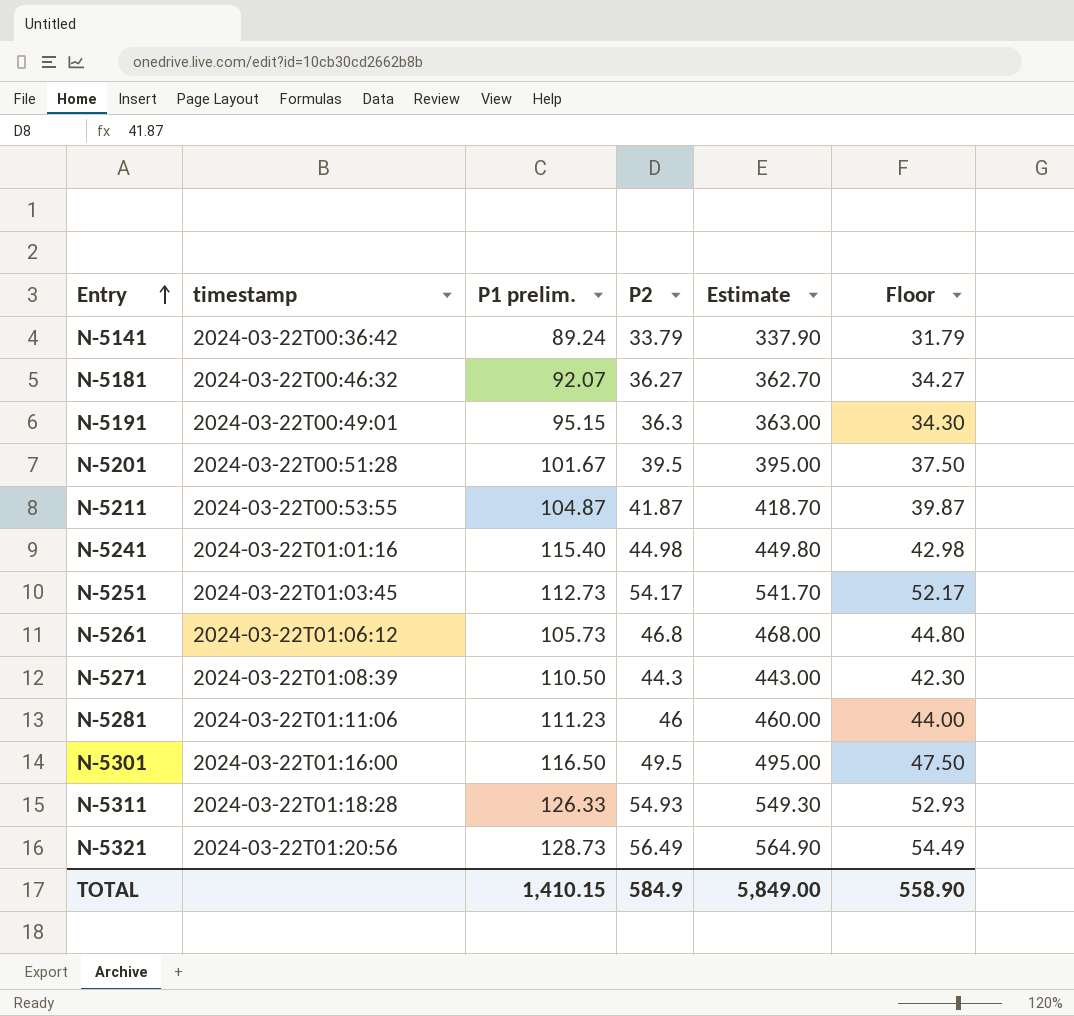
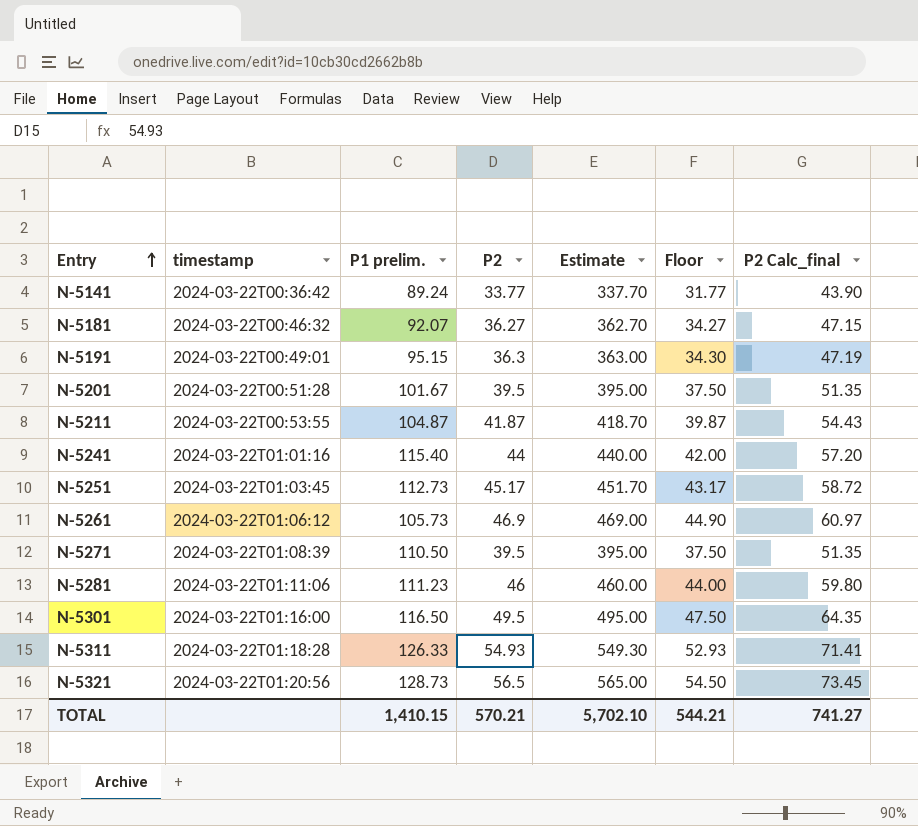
column P2 Calc_final | formula: none -> [P2] * 1.3
N-5141 | P2: 33.79 -> 33.77
N-5141 | Estimate: 337.90 -> 337.70
N-5141 | Floor: 31.79 -> 31.77
N-5241 | P2: 44.98 -> 44
N-5241 | Estimate: 449.80 -> 440.00
N-5241 | Floor: 42.98 -> 42.00
N-5251 | P2: 54.17 -> 45.17
N-5251 | Estimate: 541.70 -> 451.70
N-5251 | Floor: 52.17 -> 43.17
N-5261 | P2: 46.8 -> 46.9
N-5261 | Estimate: 468.00 -> 469.00
N-5261 | Floor: 44.80 -> 44.90
N-5271 | P2: 44.3 -> 39.5
N-5271 | Estimate: 443.00 -> 395.00
N-5271 | Floor: 42.30 -> 37.50
N-5321 | P2: 56.49 -> 56.5
N-5321 | Estimate: 564.90 -> 565.00
N-5321 | Floor: 54.49 -> 54.50
TOTAL | P2: 584.9 -> 570.21
TOTAL | Estimate: 5,849.00 -> 5,702.10
TOTAL | Floor: 558.90 -> 544.21

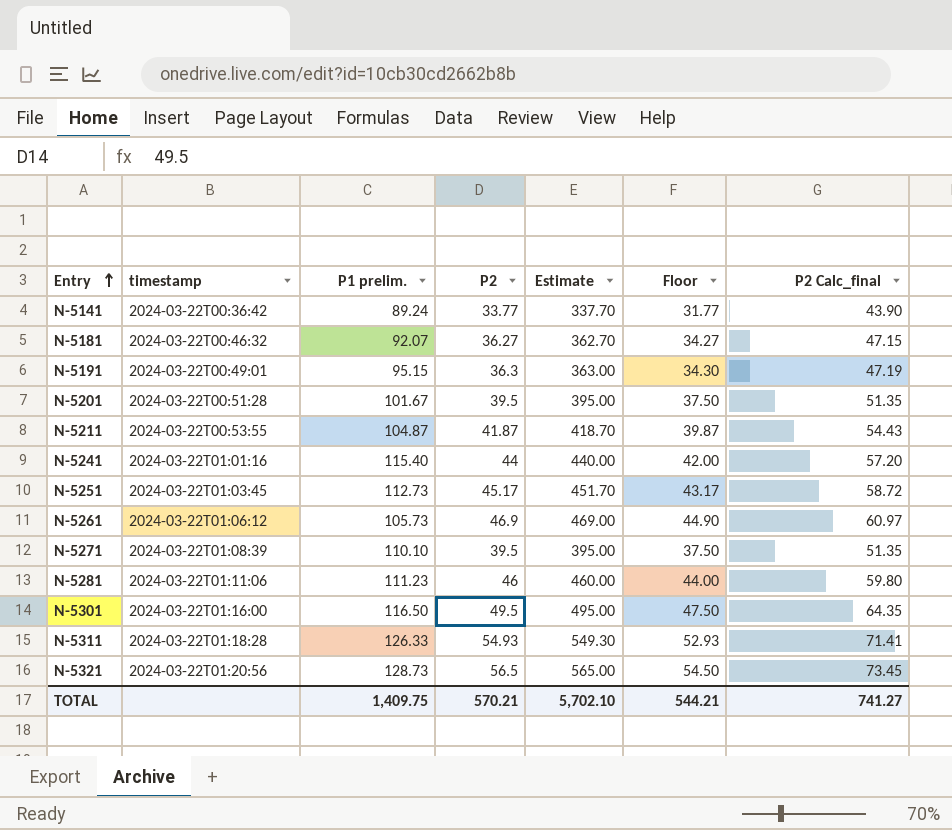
N-5271 | P1 prelim.: 110.50 -> 110.10
TOTAL | P1 prelim.: 1,410.15 -> 1,409.75

